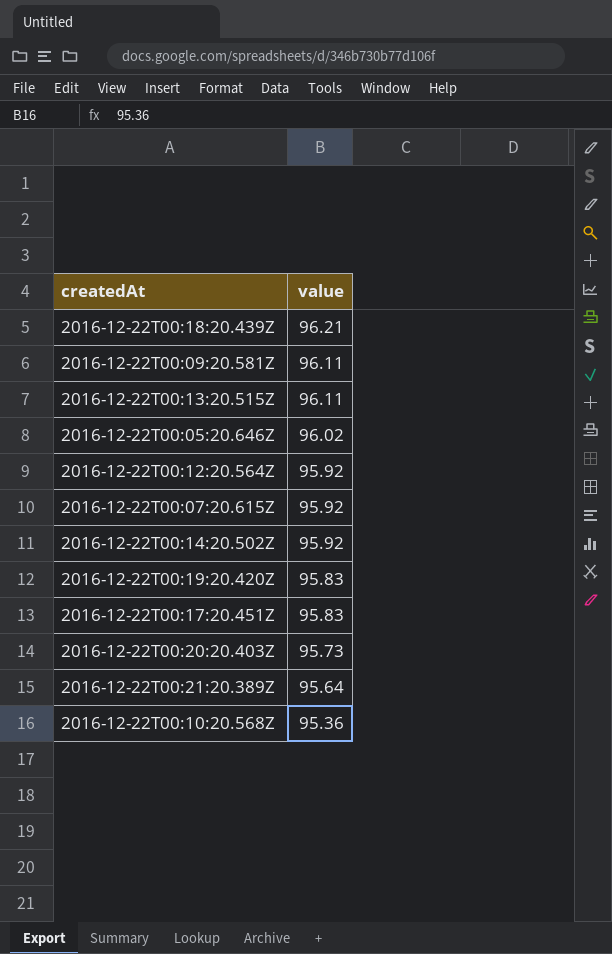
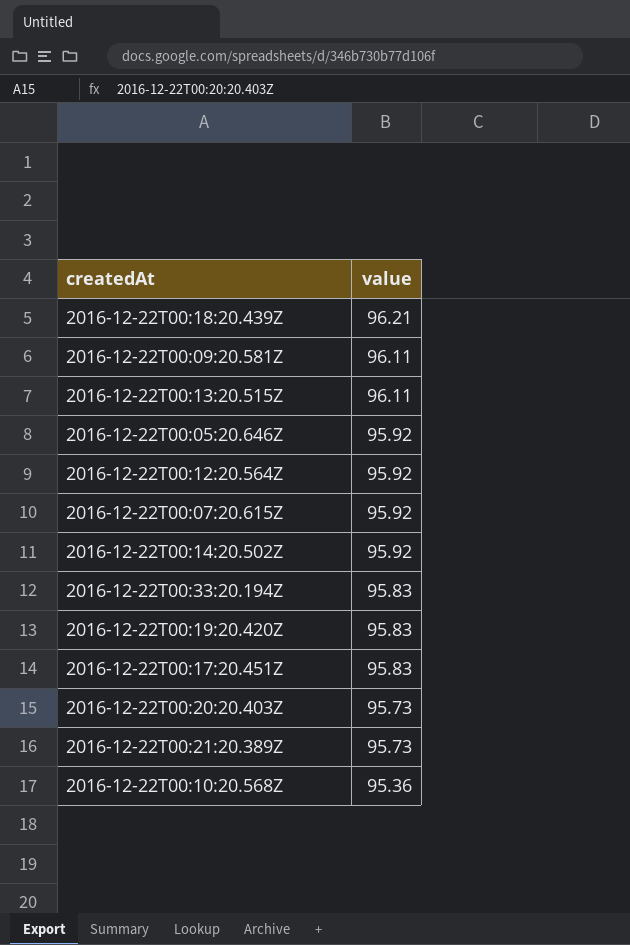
2016-12-22T00:05:20.646Z | value: 96.02 -> 95.92
row 2016-12-22T00:33:20.194Z: none -> 95.83
2016-12-22T00:21:20.389Z | value: 95.64 -> 95.73

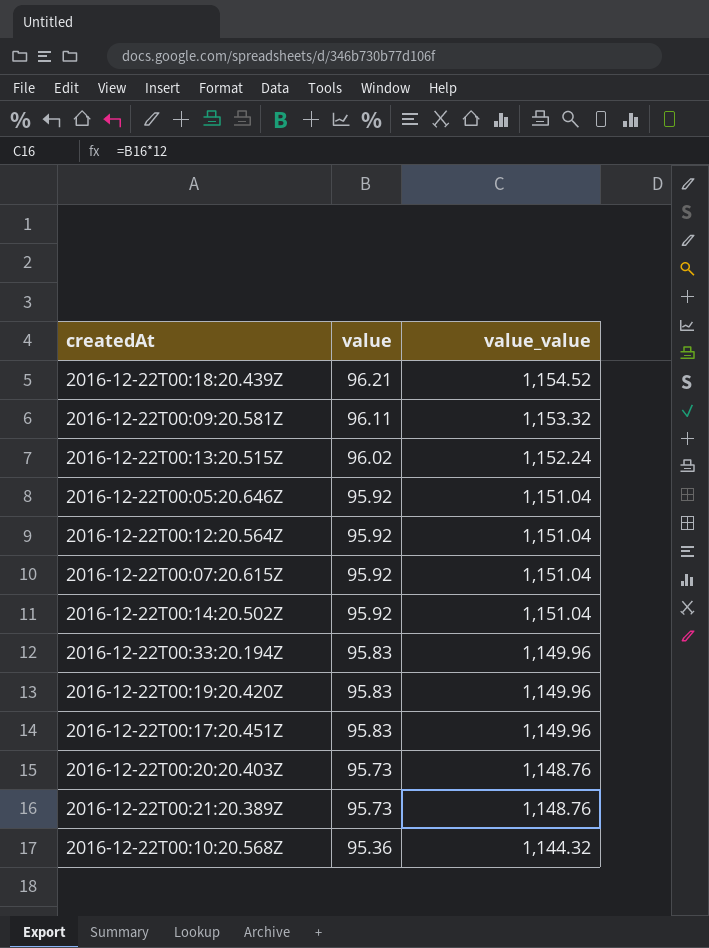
column value_value | formula: none -> [value] * 12
2016-12-22T00:13:20.515Z | value: 96.11 -> 96.02

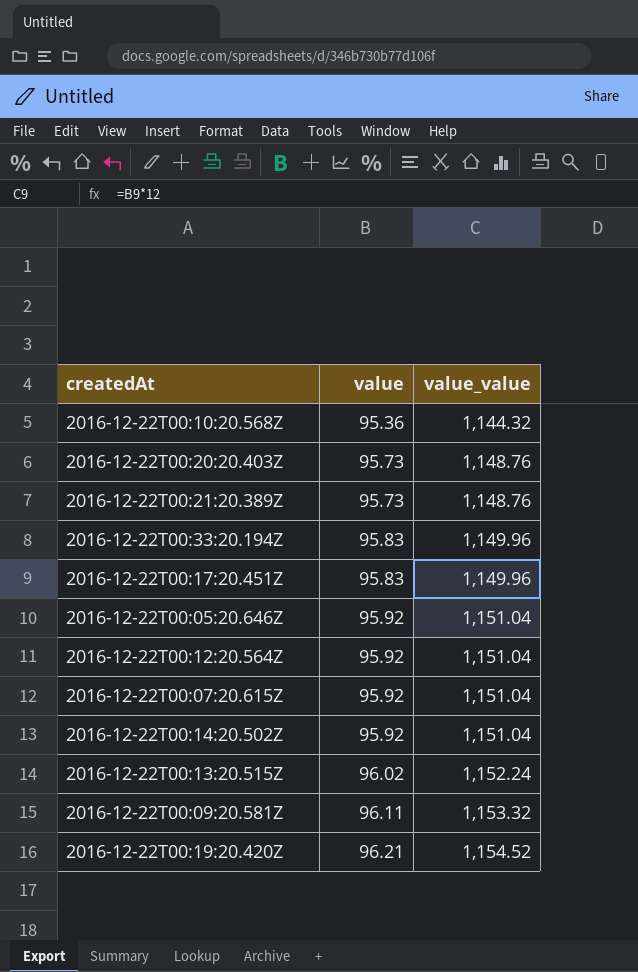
row order: value descending -> value ascending
row 2016-12-22T00:18:20.439Z: 96.21 | 1,154.52 -> none
2016-12-22T00:19:20.420Z | value: 95.83 -> 96.21
2016-12-22T00:19:20.420Z | value_value: 1,149.96 -> 1,154.52

